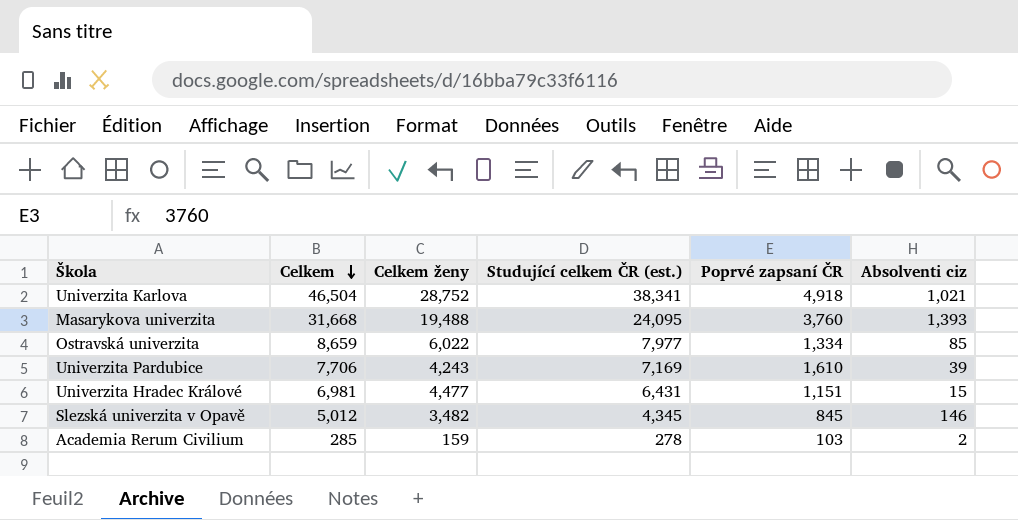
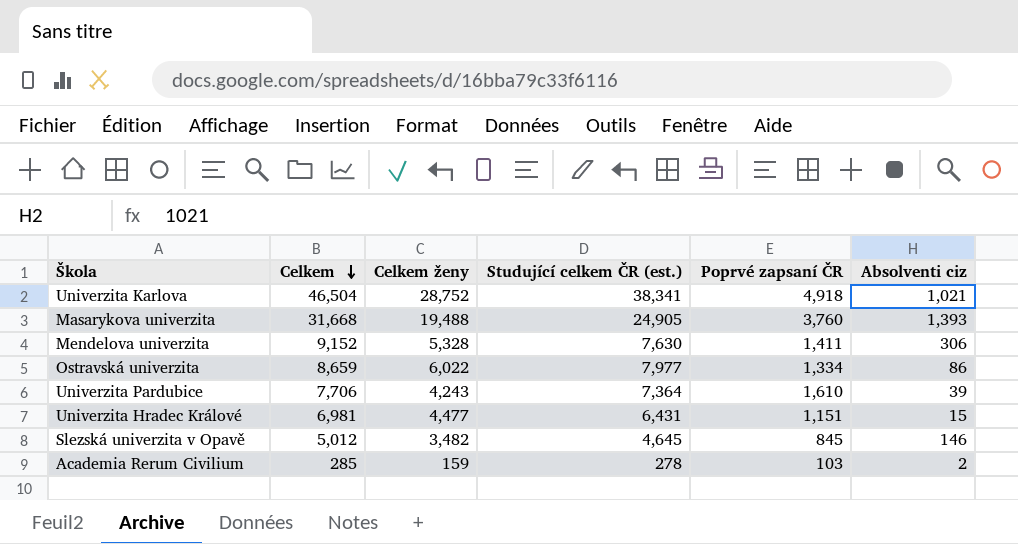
Masarykova univerzita | Studující celkem ČR (est.): 24,095 -> 24,905
row Mendelova univerzita: none -> 9,152 | 5,328 | 7,630 | 1,411 | 306
Ostravská univerzita | Absolventi ciz: 85 -> 86
Univerzita Pardubice | Studující celkem ČR (est.): 7,169 -> 7,364
Slezská univerzita v Opavě | Studující celkem ČR (est.): 4,345 -> 4,645

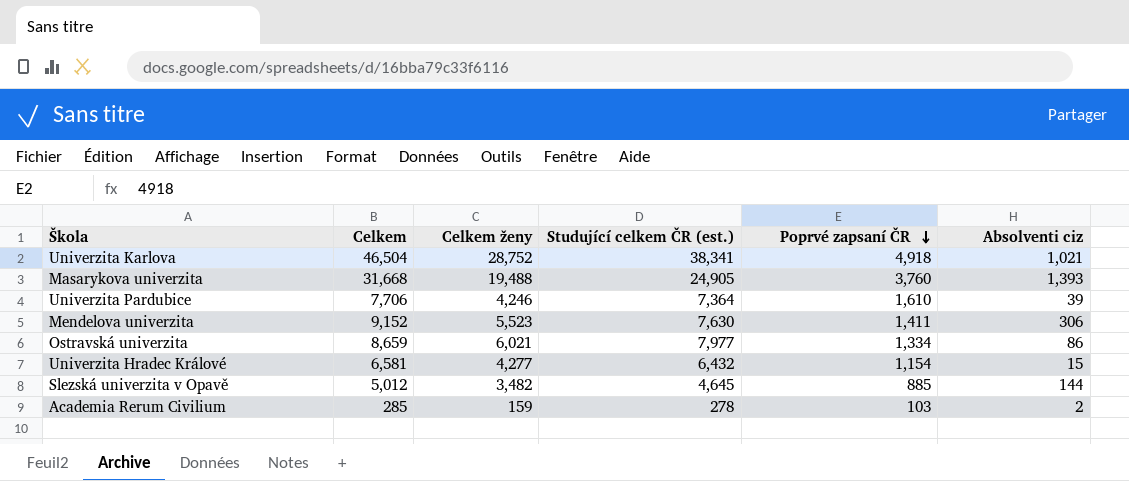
row order: Celkem descending -> Poprvé zapsaní ČR descending
Univerzita Pardubice | Celkem ženy: 4,243 -> 4,246
Mendelova univerzita | Celkem ženy: 5,328 -> 5,523
Ostravská univerzita | Celkem ženy: 6,022 -> 6,021
Univerzita Hradec Králové | Celkem: 6,981 -> 6,581
Univerzita Hradec Králové | Celkem ženy: 4,477 -> 4,277
Univerzita Hradec Králové | Studující celkem ČR (est.): 6,431 -> 6,432
Univerzita Hradec Králové | Poprvé zapsaní ČR: 1,151 -> 1,154
Slezská univerzita v Opavě | Poprvé zapsaní ČR: 845 -> 885
Slezská univerzita v Opavě | Absolventi ciz: 146 -> 144

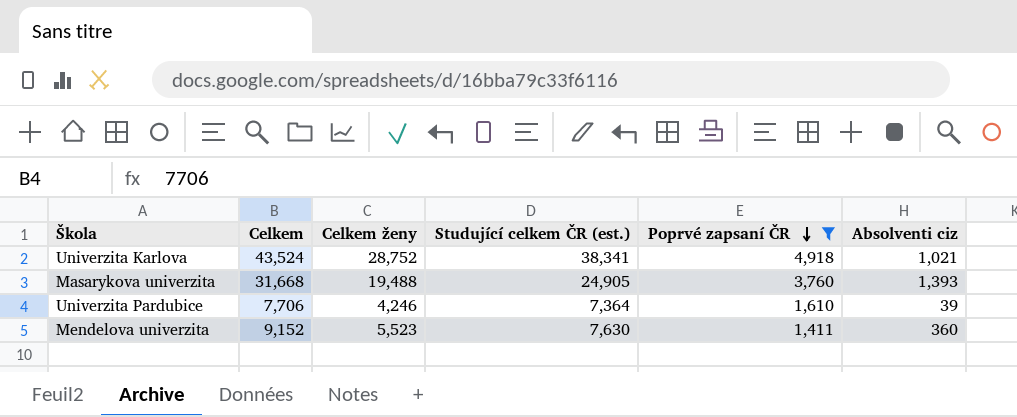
filter: none -> Poprvé zapsaní ČR >= 1,411
Univerzita Karlova | Celkem: 46,504 -> 43,524
Mendelova univerzita | Absolventi ciz: 306 -> 360

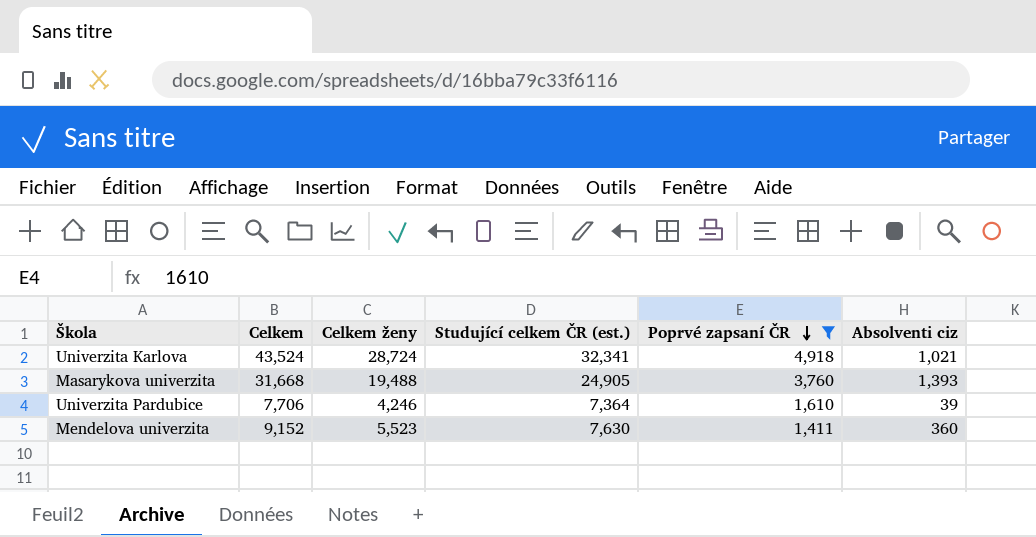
Univerzita Karlova | Celkem ženy: 28,752 -> 28,724
Univerzita Karlova | Studující celkem ČR (est.): 38,341 -> 32,341

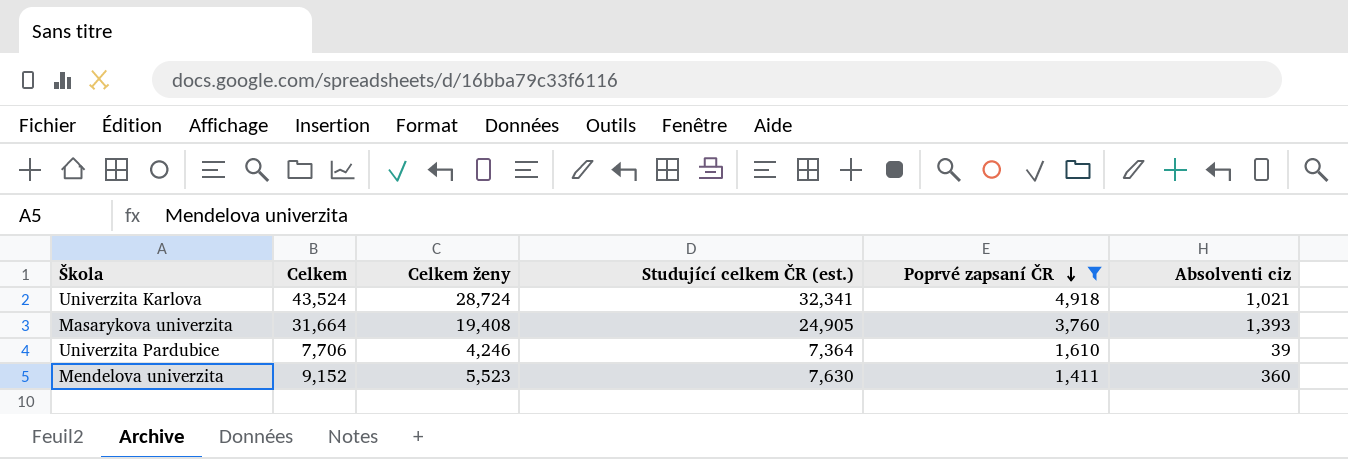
Masarykova univerzita | Celkem: 31,668 -> 31,664
Masarykova univerzita | Celkem ženy: 19,488 -> 19,408

